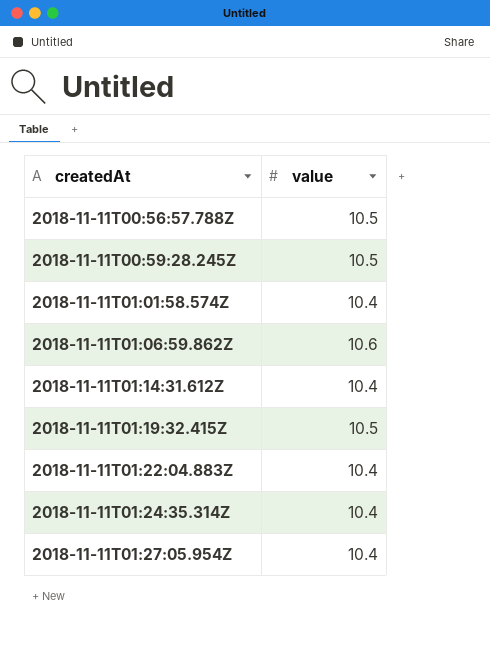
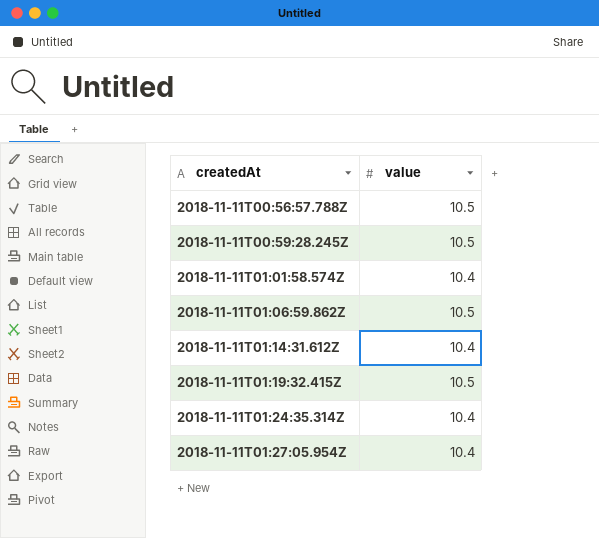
row 2018-11-11T01:22:04.883Z: 10.4 -> none
2018-11-11T01:06:59.862Z | value: 10.6 -> 10.5

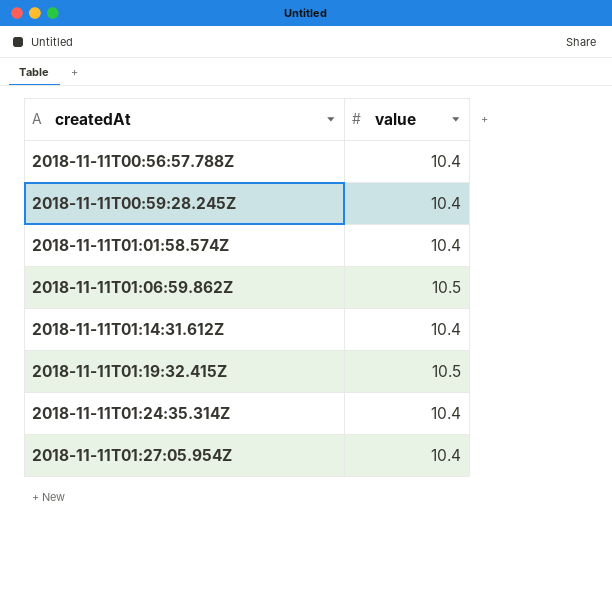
2018-11-11T00:56:57.788Z | value: 10.5 -> 10.4
2018-11-11T00:59:28.245Z | value: 10.5 -> 10.4

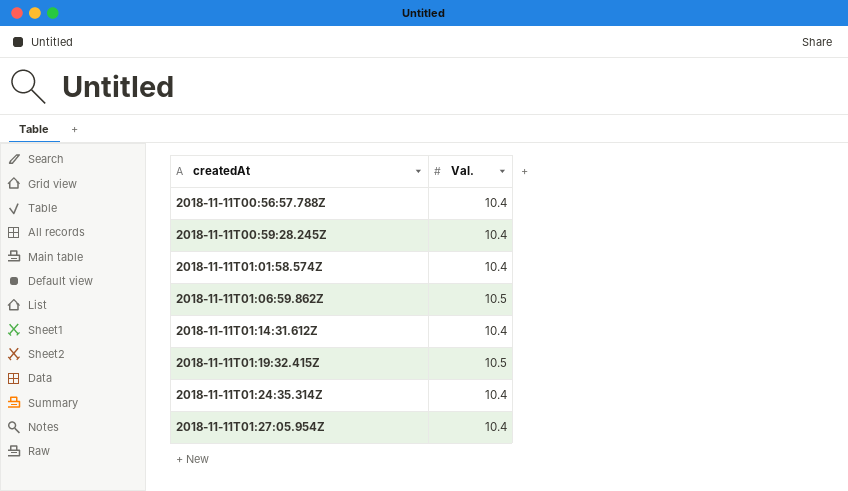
column name: value -> Val.

